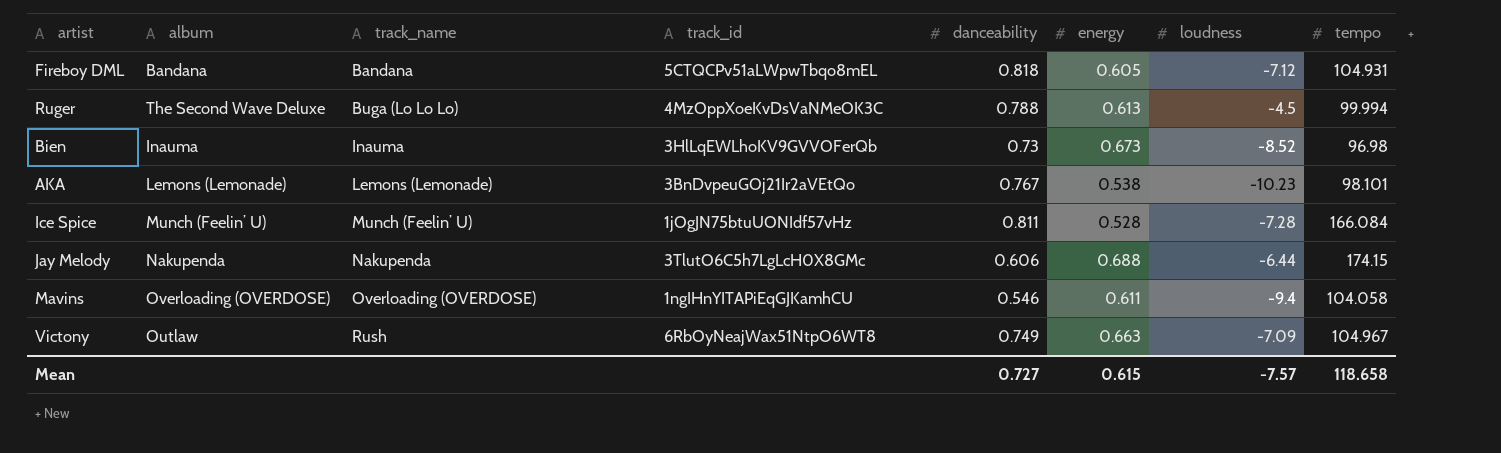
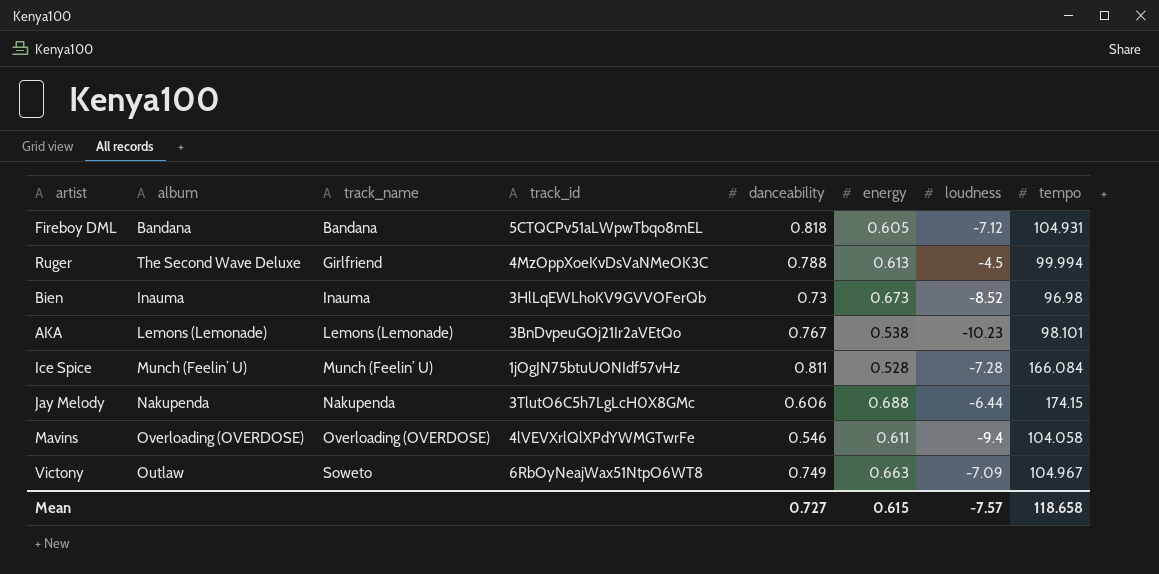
Ruger | track_name: Buga (Lo Lo Lo) -> Girlfriend
Mavins | track_id: 1ngIHnYITAPiEqGJKamhCU -> 4lVEVXrlQlXPdYWMGTwrFe
Victony | track_name: Rush -> Soweto

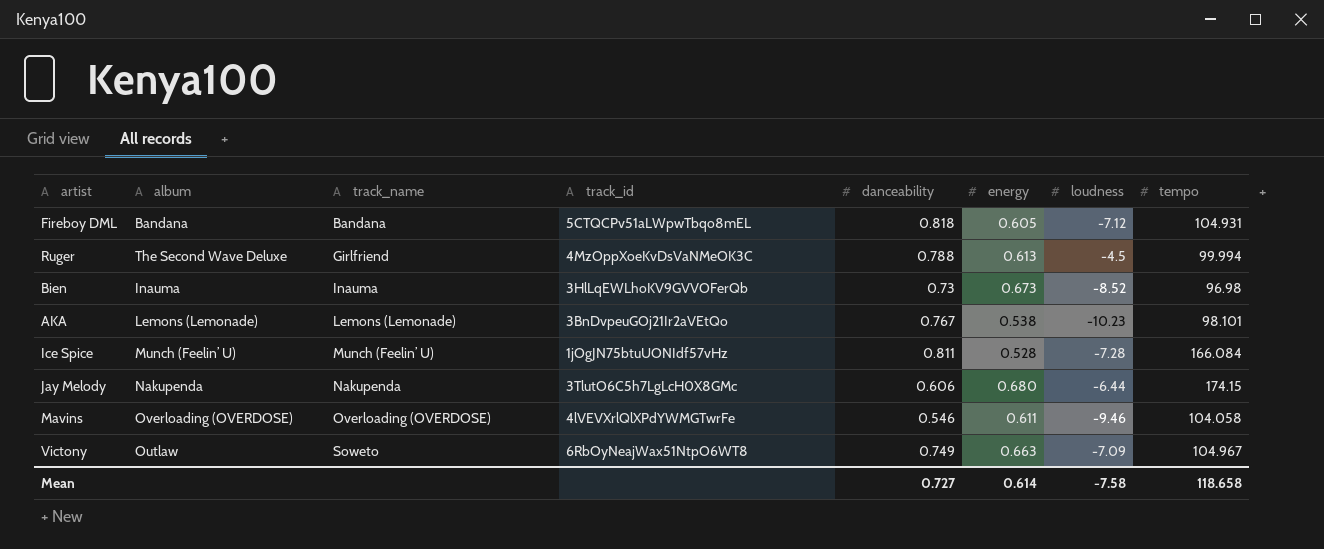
Jay Melody | energy: 0.688 -> 0.680
Mavins | loudness: -9.4 -> -9.46
Mean | energy: 0.615 -> 0.614
Mean | loudness: -7.57 -> -7.58

